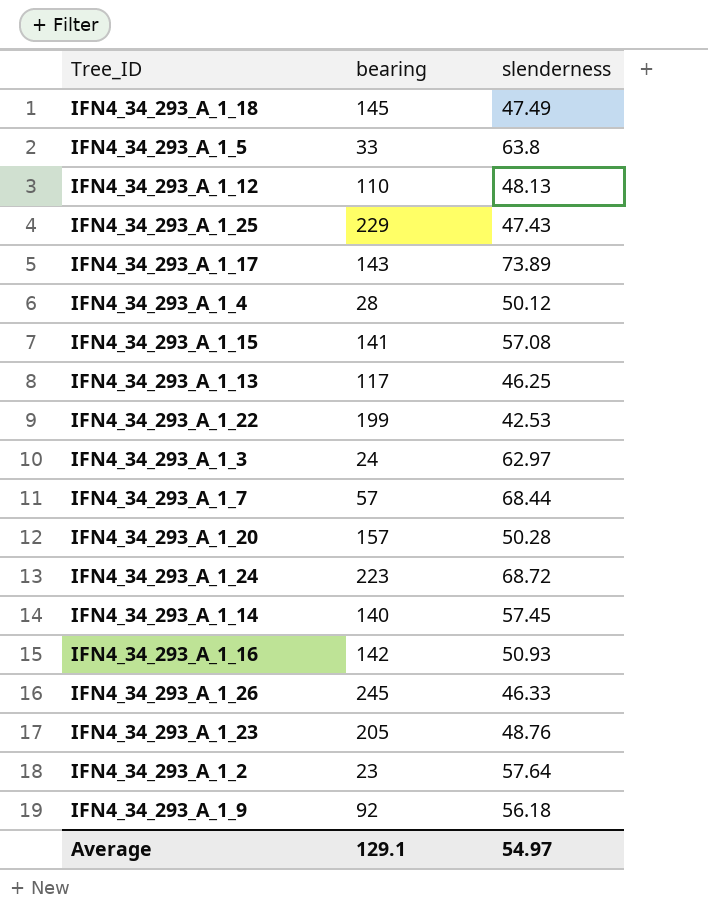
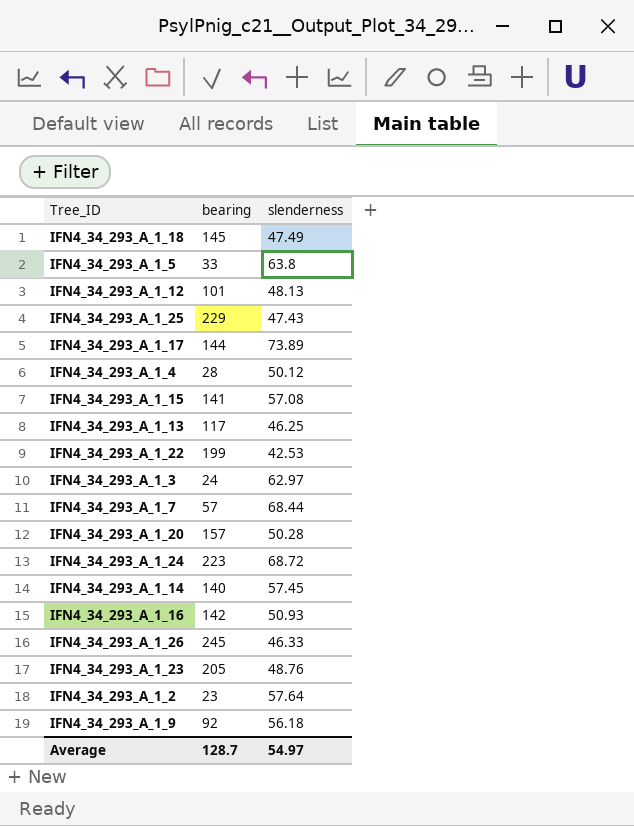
IFN4_34_293_A_1_12 | bearing: 110 -> 101
IFN4_34_293_A_1_17 | bearing: 143 -> 144
Average | bearing: 129.1 -> 128.7

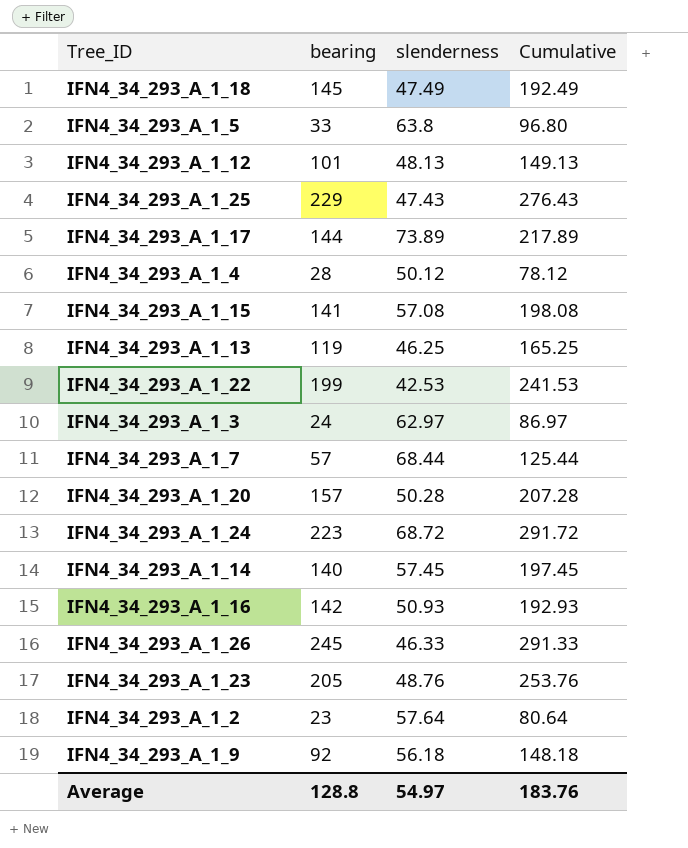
column Cumulative | formula: none -> [bearing] + [slenderness]
IFN4_34_293_A_1_13 | bearing: 117 -> 119
Average | bearing: 128.7 -> 128.8

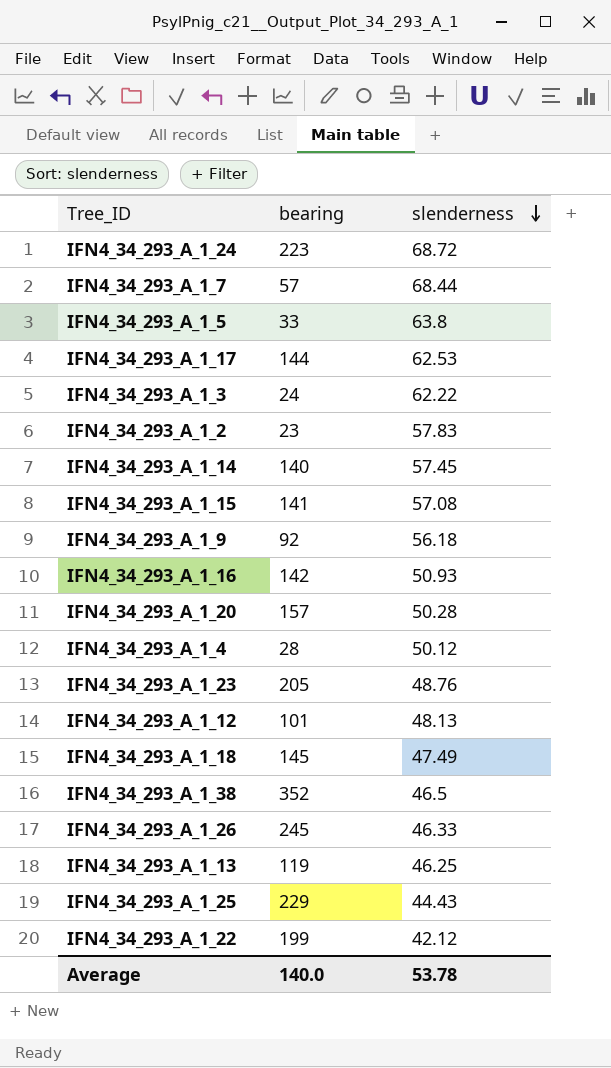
row order: none -> slenderness descending
column Cumulative | formula: [bearing] + [slenderness] -> none
IFN4_34_293_A_1_17 | slenderness: 73.89 -> 62.53
IFN4_34_293_A_1_3 | slenderness: 62.97 -> 62.22
IFN4_34_293_A_1_2 | slenderness: 57.64 -> 57.83
row IFN4_34_293_A_1_38: none -> 352 | 46.5
IFN4_34_293_A_1_25 | slenderness: 47.43 -> 44.43
IFN4_34_293_A_1_22 | slenderness: 42.53 -> 42.12
Average | bearing: 128.8 -> 140.0
Average | slenderness: 54.97 -> 53.78

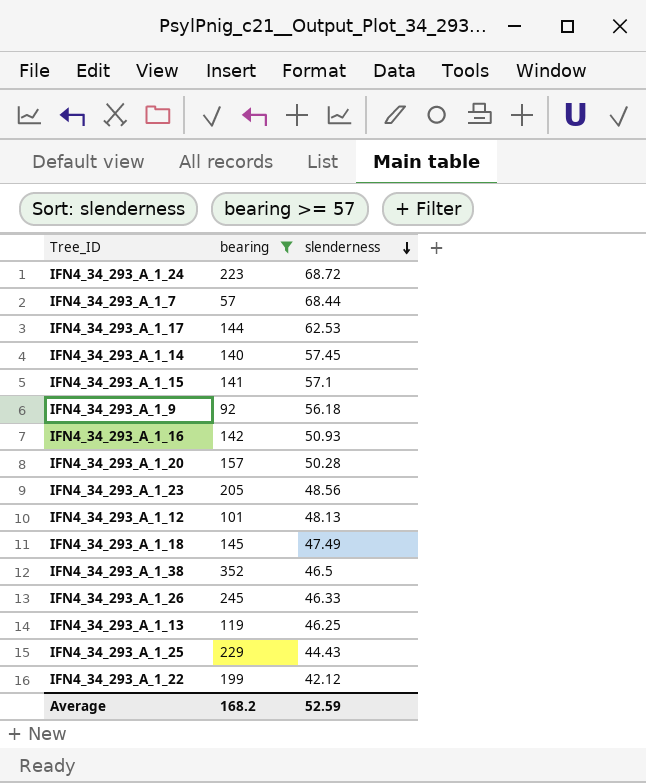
filter: none -> bearing >= 57
IFN4_34_293_A_1_15 | slenderness: 57.08 -> 57.1
IFN4_34_293_A_1_23 | slenderness: 48.76 -> 48.56
Average | bearing: 140.0 -> 168.2
Average | slenderness: 53.78 -> 52.59

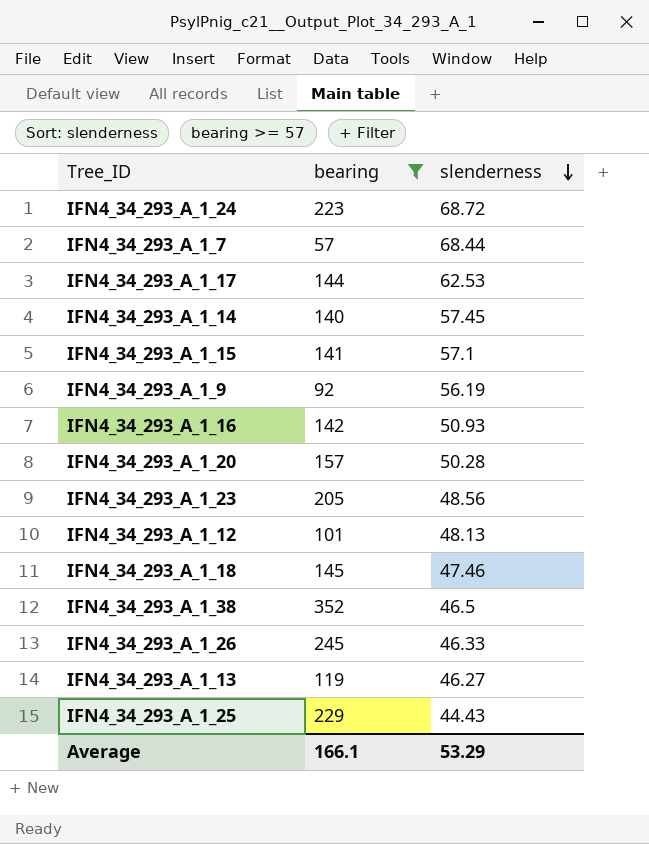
row IFN4_34_293_A_1_22: 199 | 42.12 -> none
IFN4_34_293_A_1_9 | slenderness: 56.18 -> 56.19
IFN4_34_293_A_1_18 | slenderness: 47.49 -> 47.46
IFN4_34_293_A_1_13 | slenderness: 46.25 -> 46.27
Average | bearing: 168.2 -> 166.1
Average | slenderness: 52.59 -> 53.29

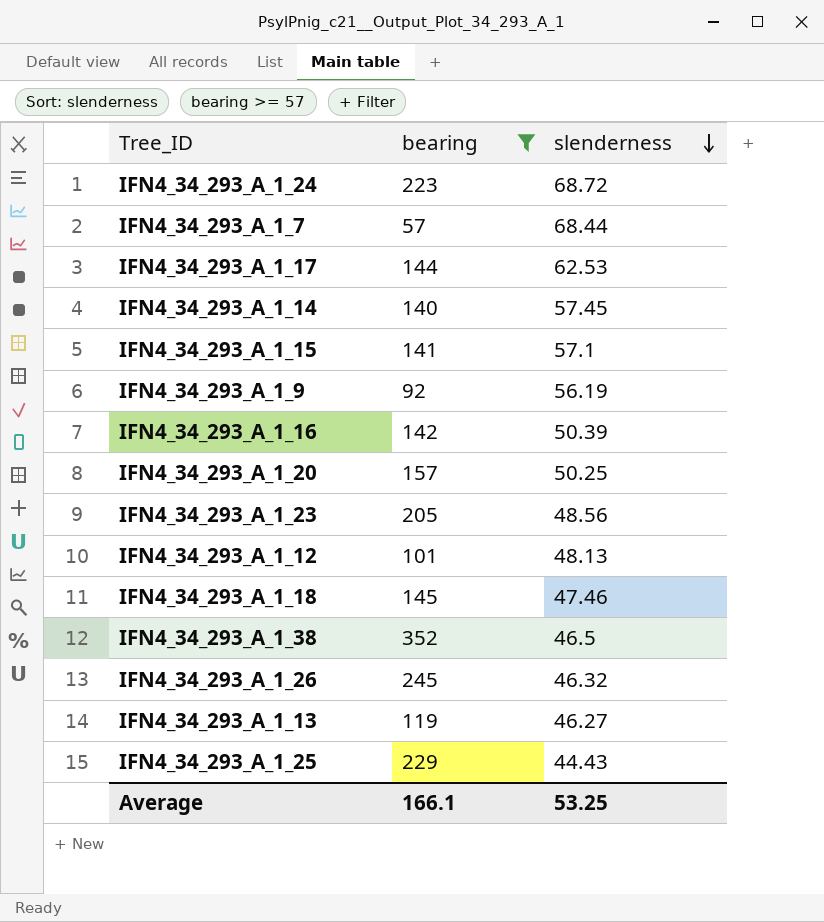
IFN4_34_293_A_1_16 | slenderness: 50.93 -> 50.39
IFN4_34_293_A_1_20 | slenderness: 50.28 -> 50.25
IFN4_34_293_A_1_26 | slenderness: 46.33 -> 46.32
Average | slenderness: 53.29 -> 53.25

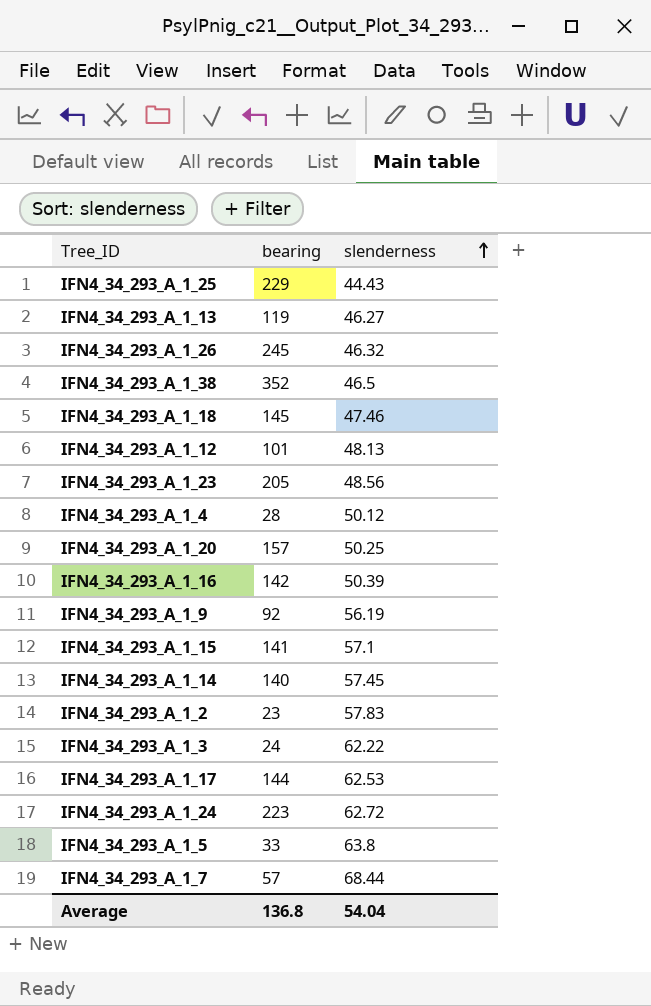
filter: bearing >= 57 -> none
row order: slenderness descending -> slenderness ascending
IFN4_34_293_A_1_24 | slenderness: 68.72 -> 62.72
Average | bearing: 166.1 -> 136.8
Average | slenderness: 53.25 -> 54.04

